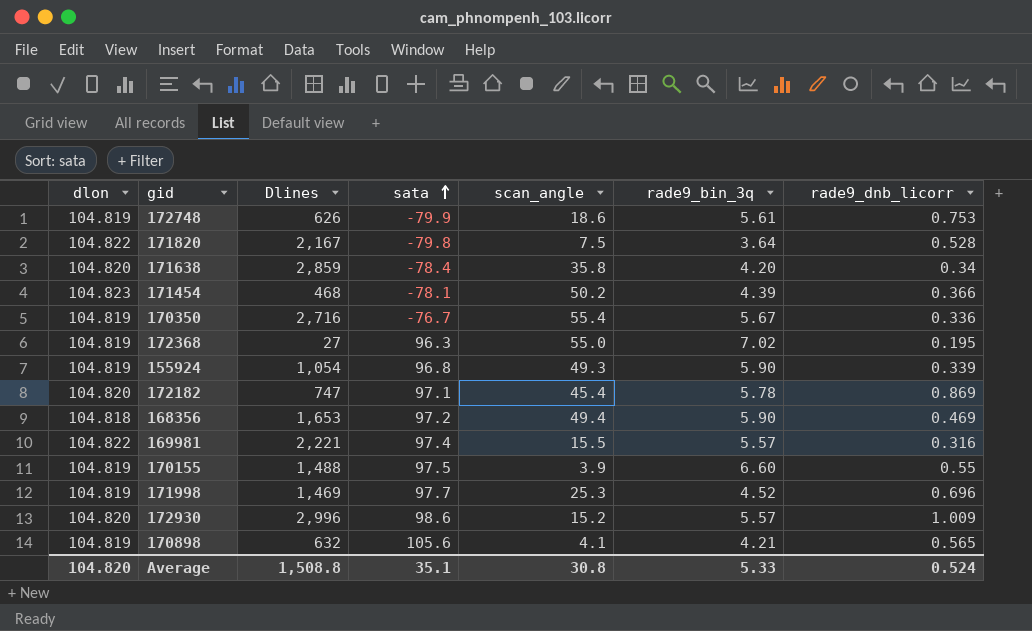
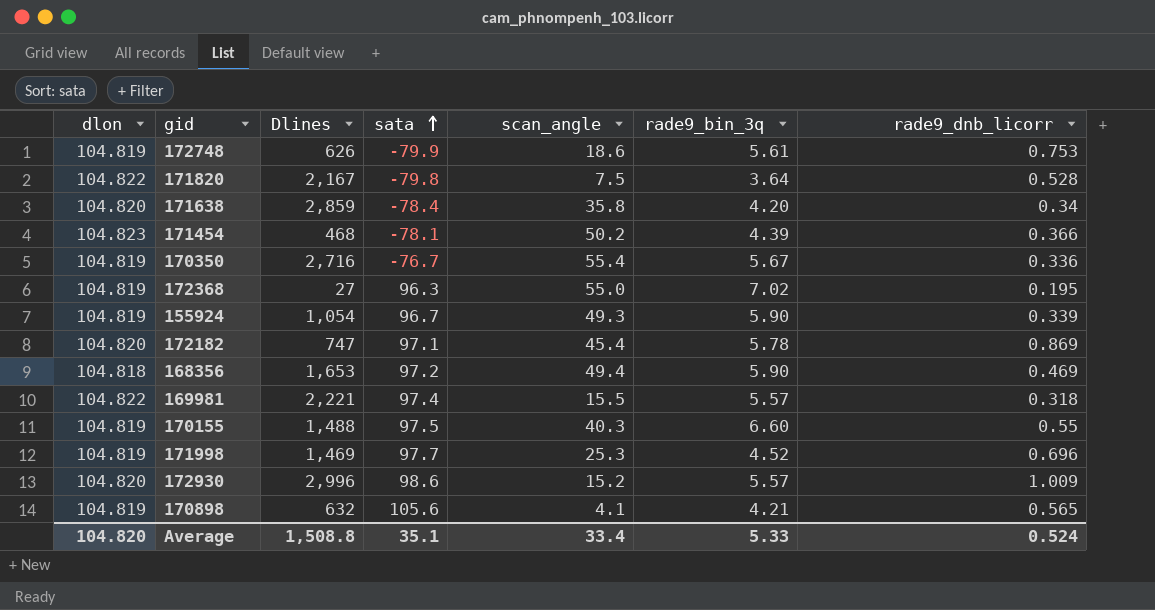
155924 | sata: 96.8 -> 96.7
169981 | rade9_dnb_licorr: 0.316 -> 0.318
170155 | scan_angle: 3.9 -> 40.3
Average | scan_angle: 30.8 -> 33.4

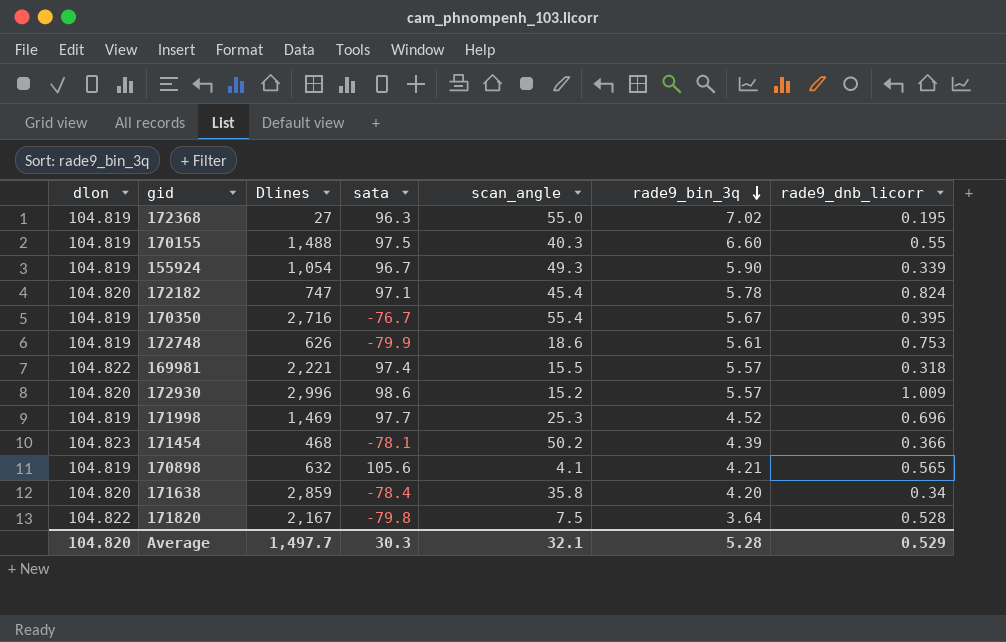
row order: sata ascending -> rade9_bin_3q descending
row 168356: 104.818 | 1,653 | 97.2 | 49.4 | 5.90 | 0.469 -> none
172182 | rade9_dnb_licorr: 0.869 -> 0.824
170350 | rade9_dnb_licorr: 0.336 -> 0.395
Average | Dlines: 1,508.8 -> 1,497.7
Average | sata: 35.1 -> 30.3
Average | scan_angle: 33.4 -> 32.1
Average | rade9_bin_3q: 5.33 -> 5.28
Average | rade9_dnb_licorr: 0.524 -> 0.529

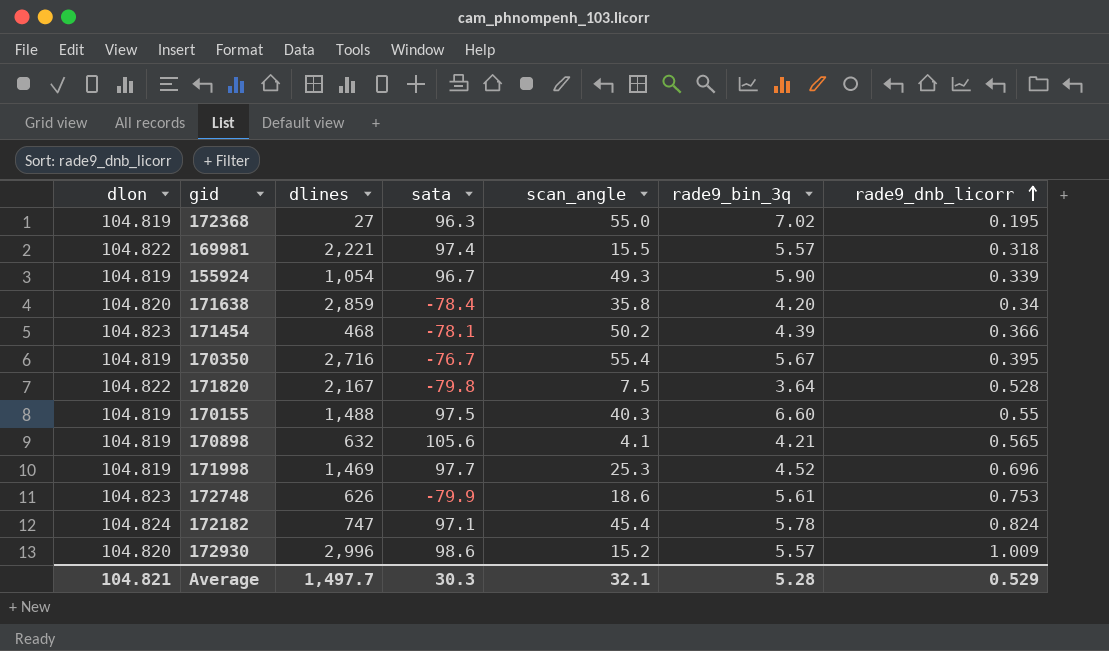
row order: rade9_bin_3q descending -> rade9_dnb_licorr ascending
column name: Dlines -> dlines
172748 | dlon: 104.819 -> 104.823
172182 | dlon: 104.820 -> 104.824
Average | dlon: 104.820 -> 104.821

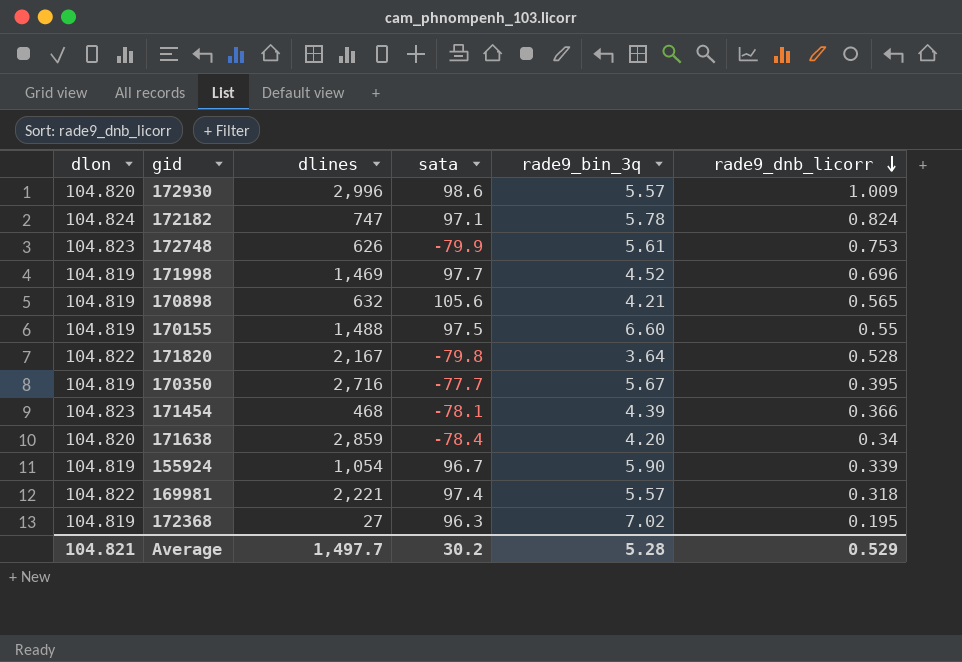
row order: rade9_dnb_licorr ascending -> rade9_dnb_licorr descending
column scan_angle | position: 5 -> none
170350 | sata: -76.7 -> -77.7
Average | sata: 30.3 -> 30.2

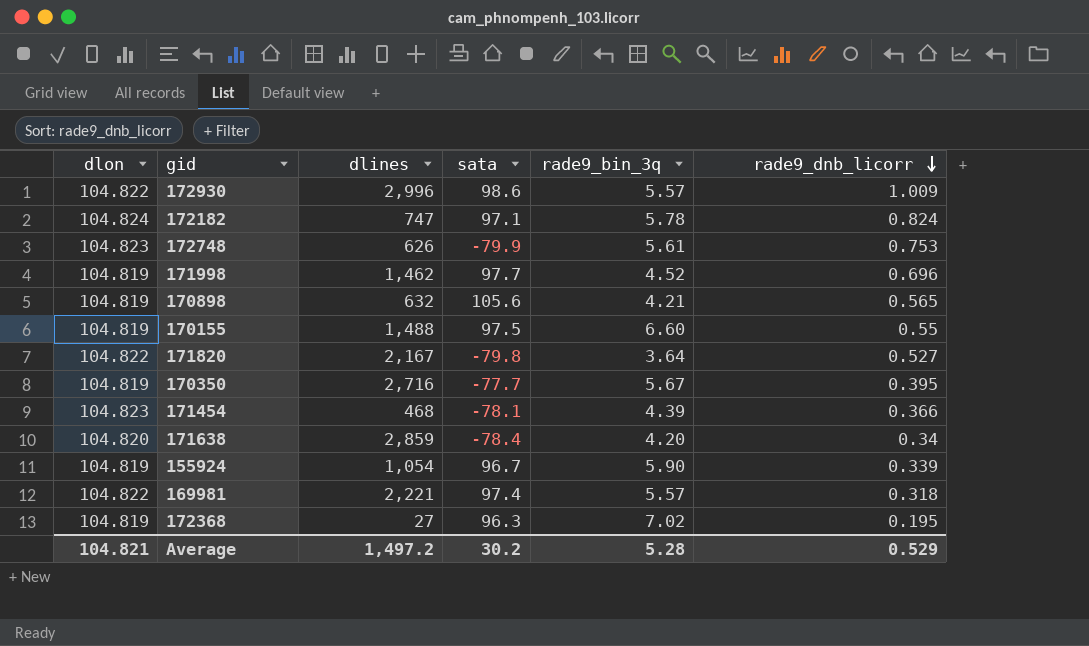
172930 | dlon: 104.820 -> 104.822
171998 | dlines: 1,469 -> 1,462
171820 | rade9_dnb_licorr: 0.528 -> 0.527
Average | dlines: 1,497.7 -> 1,497.2

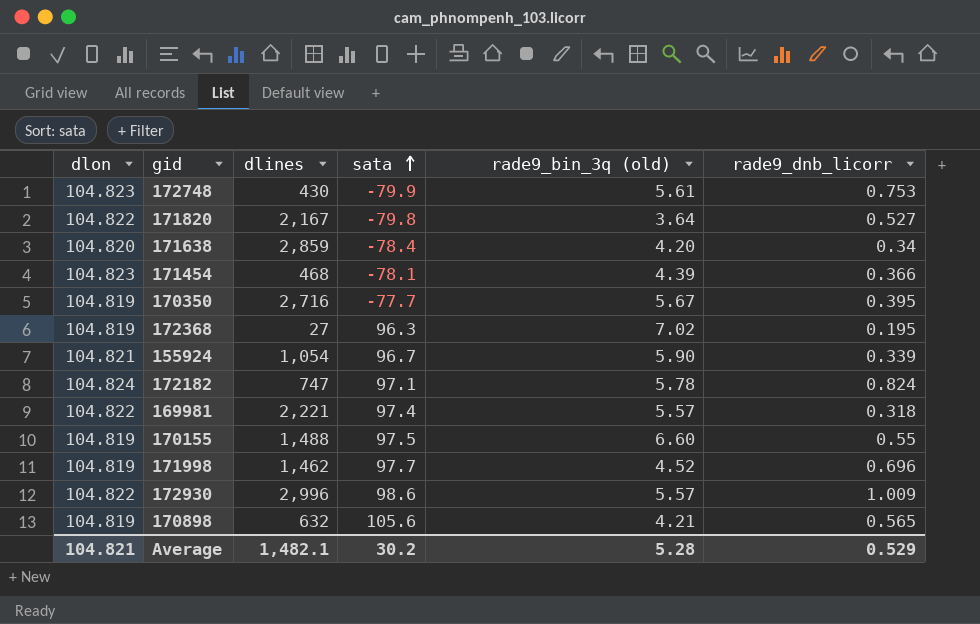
row order: rade9_dnb_licorr descending -> sata ascending
column name: rade9_bin_3q -> rade9_bin_3q (old)
172748 | dlines: 626 -> 430
155924 | dlon: 104.819 -> 104.821
Average | dlines: 1,497.2 -> 1,482.1

